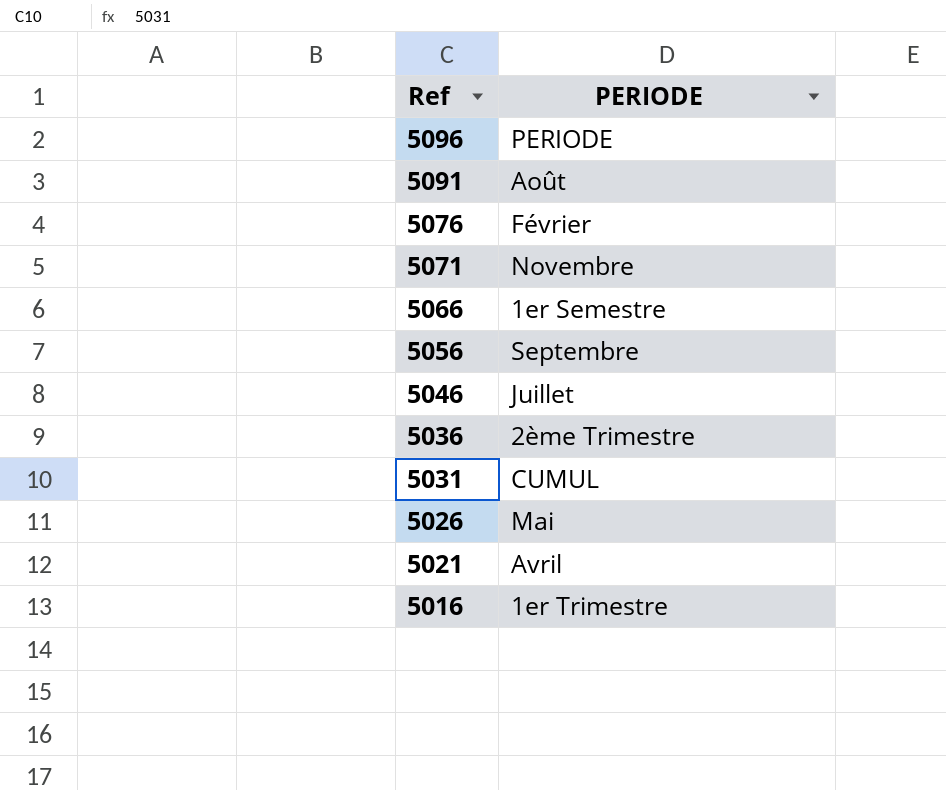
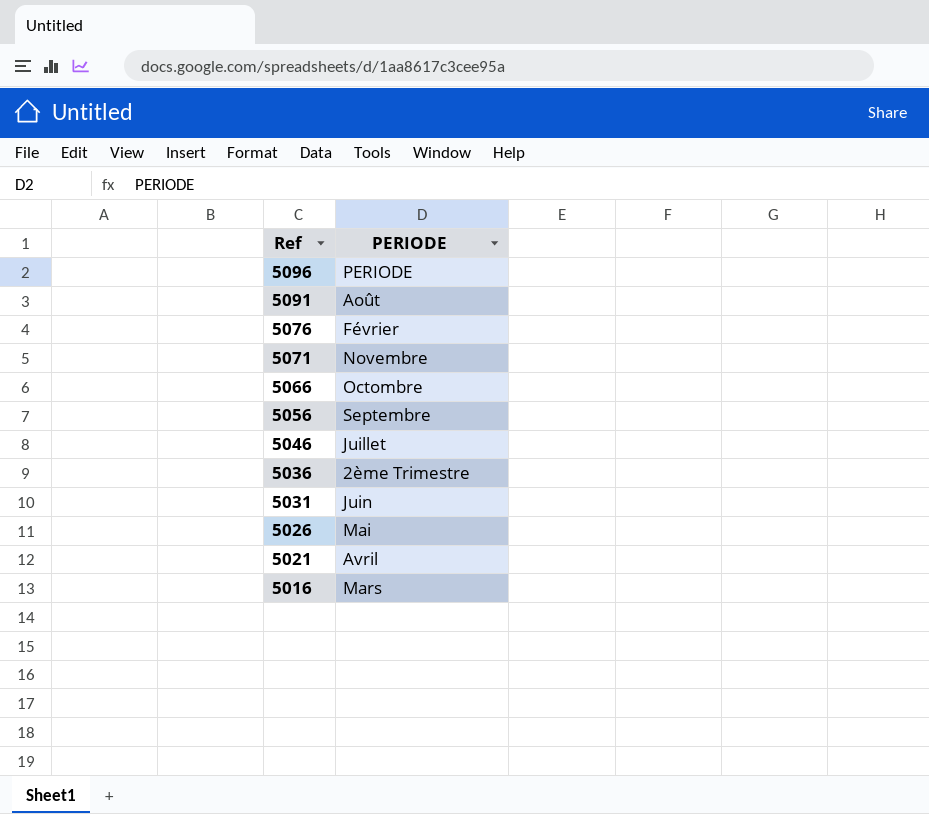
5066 | PERIODE: 1er Semestre -> Octombre
5031 | PERIODE: CUMUL -> Juin
5016 | PERIODE: 1er Trimestre -> Mars

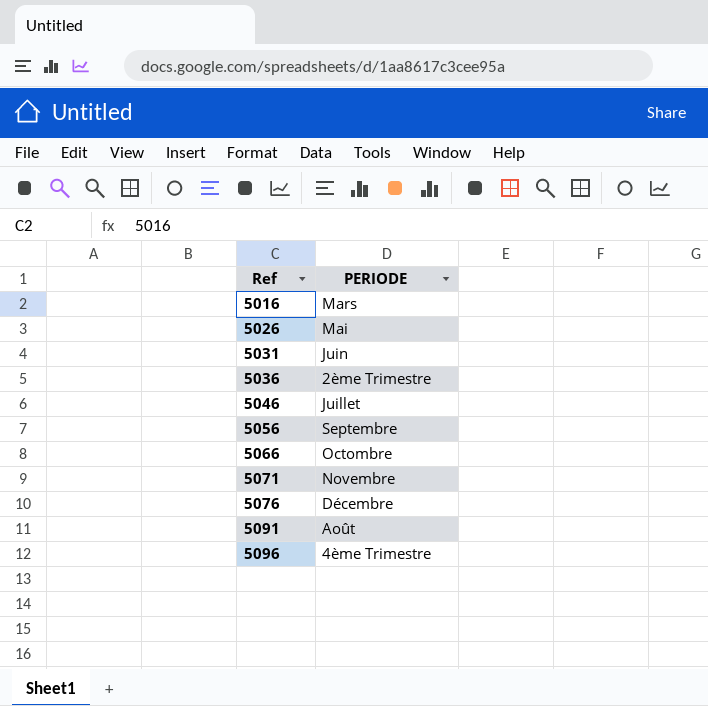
row order: Ref descending -> Ref ascending
row 5021: Avril -> none
5076 | PERIODE: Février -> Décembre
5096 | PERIODE: PERIODE -> 4ème Trimestre

